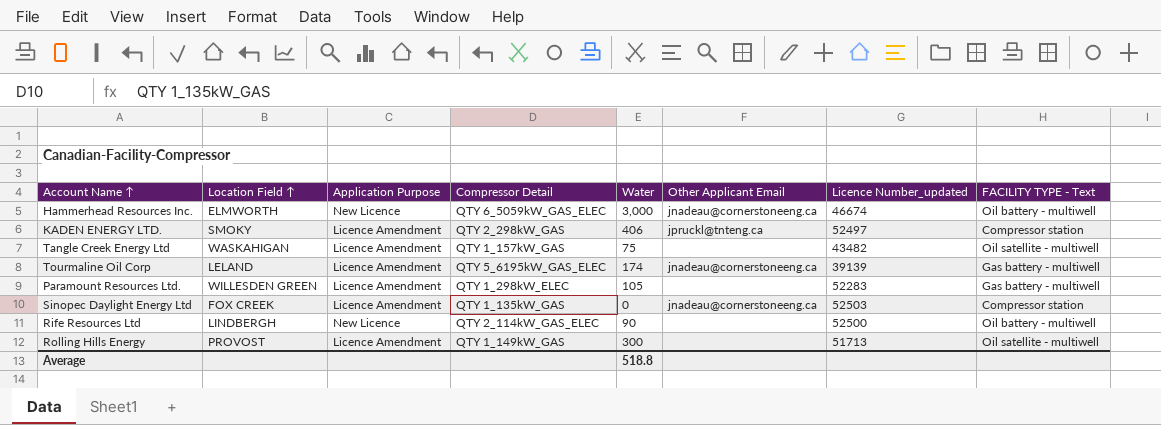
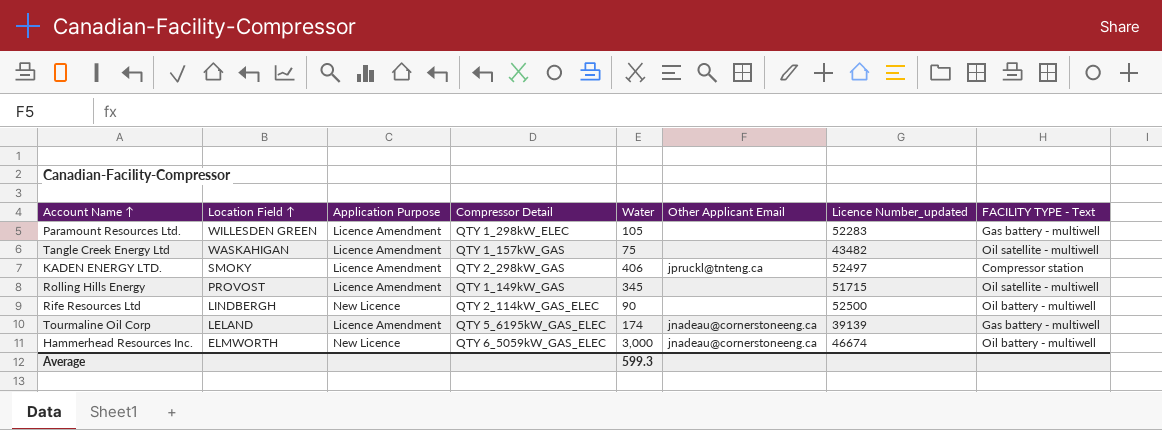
row order: none -> Location Field ↑ descending
row Sinopec Daylight Energy Ltd: FOX CREEK | Licence Amendment | QTY 1_135kW_GAS | 0 | jnadeau@cornerstoneeng.ca | 52503 | Compressor station -> none
Rolling Hills Energy | Water: 300 -> 345
Rolling Hills Energy | Licence Number_updated: 51713 -> 51715
Average | Water: 518.8 -> 599.3

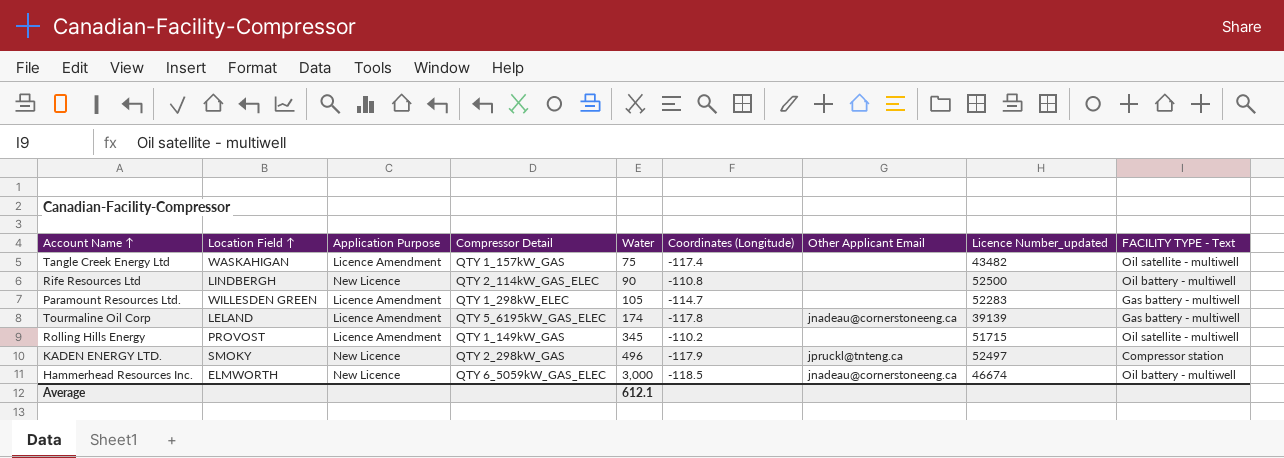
row order: Location Field ↑ descending -> Water ascending
column Coordinates (Longitude) | position: none -> 6
KADEN ENERGY LTD. | Application Purpose: Licence Amendment -> New Licence
KADEN ENERGY LTD. | Water: 406 -> 496
Average | Water: 599.3 -> 612.1

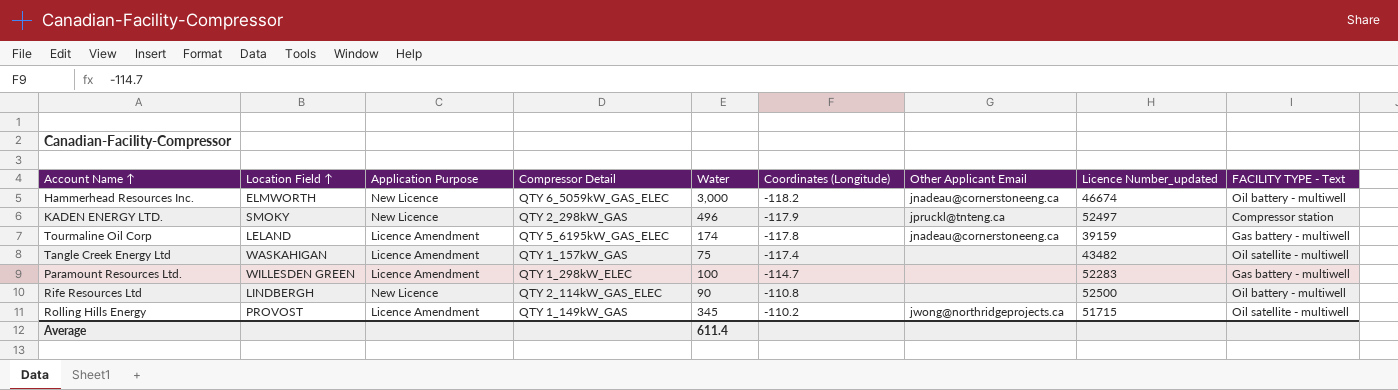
row order: Water ascending -> Coordinates (Longitude) ascending
Hammerhead Resources Inc. | Coordinates (Longitude): -118.5 -> -118.2
Tourmaline Oil Corp | Licence Number_updated: 39139 -> 39159
Paramount Resources Ltd. | Water: 105 -> 100
Rolling Hills Energy | Other Applicant Email: none -> jwong@northridgeprojects.ca
Average | Water: 612.1 -> 611.4

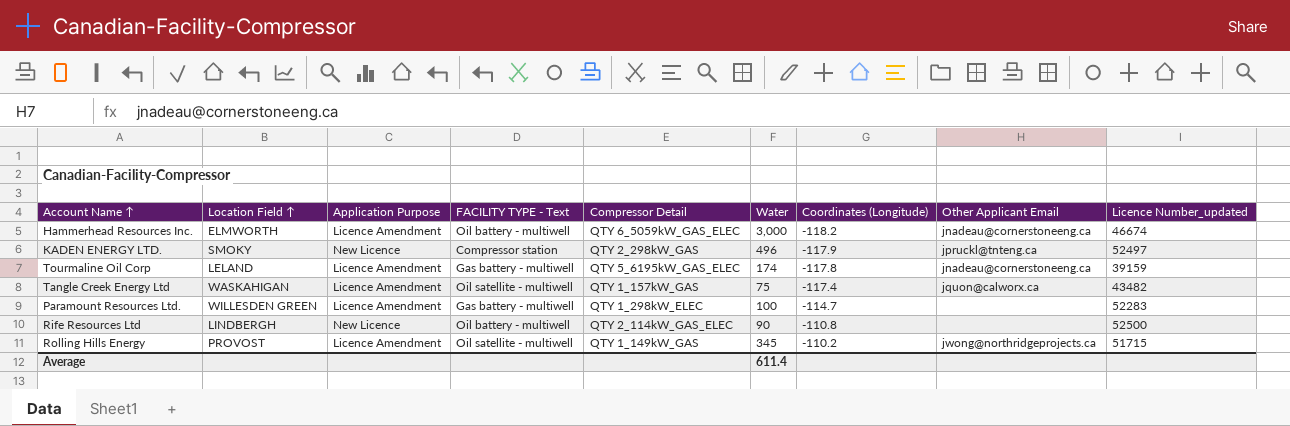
column FACILITY TYPE - Text | position: 9 -> 4
Hammerhead Resources Inc. | Application Purpose: New Licence -> Licence Amendment
Tangle Creek Energy Ltd | Other Applicant Email: none -> jquon@calworx.ca

